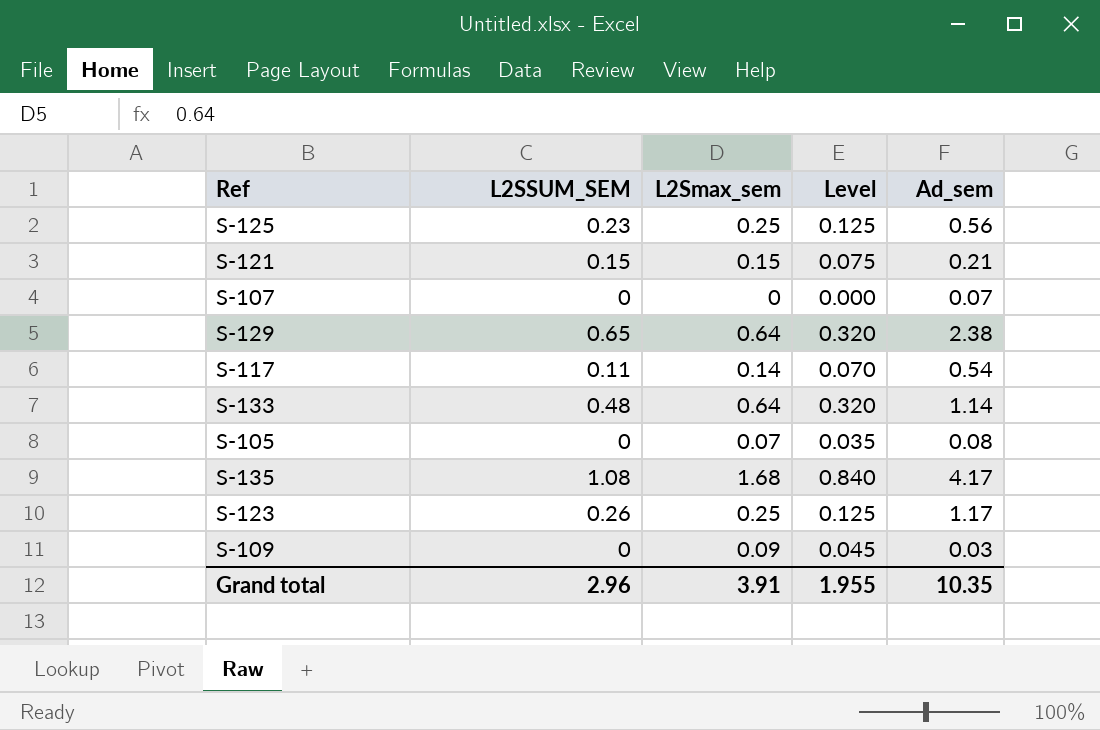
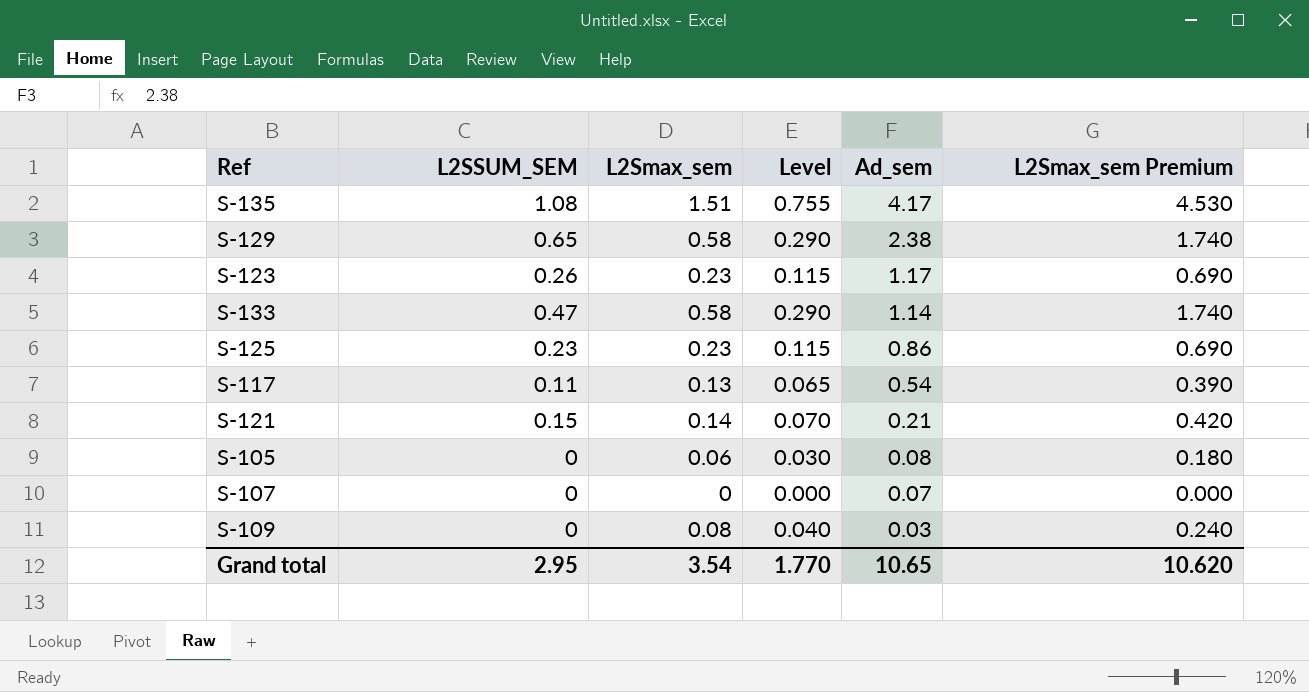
row order: none -> Ad_sem descending
column L2Smax_sem Premium | formula: none -> [L2Smax_sem] * 3
S-135 | L2Smax_sem: 1.68 -> 1.51
S-135 | Level: 0.840 -> 0.755
S-129 | L2Smax_sem: 0.64 -> 0.58
S-129 | Level: 0.320 -> 0.290
S-123 | L2Smax_sem: 0.25 -> 0.23
S-123 | Level: 0.125 -> 0.115
S-133 | L2SSUM_SEM: 0.48 -> 0.47
S-133 | L2Smax_sem: 0.64 -> 0.58
S-133 | Level: 0.320 -> 0.290
S-125 | L2Smax_sem: 0.25 -> 0.23
S-125 | Level: 0.125 -> 0.115
S-125 | Ad_sem: 0.56 -> 0.86
S-117 | L2Smax_sem: 0.14 -> 0.13
S-117 | Level: 0.070 -> 0.065
S-121 | L2Smax_sem: 0.15 -> 0.14
S-121 | Level: 0.075 -> 0.070
S-105 | L2Smax_sem: 0.07 -> 0.06
S-105 | Level: 0.035 -> 0.030
S-109 | L2Smax_sem: 0.09 -> 0.08
S-109 | Level: 0.045 -> 0.040
Grand total | L2SSUM_SEM: 2.96 -> 2.95
Grand total | L2Smax_sem: 3.91 -> 3.54
Grand total | Level: 1.955 -> 1.770
Grand total | Ad_sem: 10.35 -> 10.65

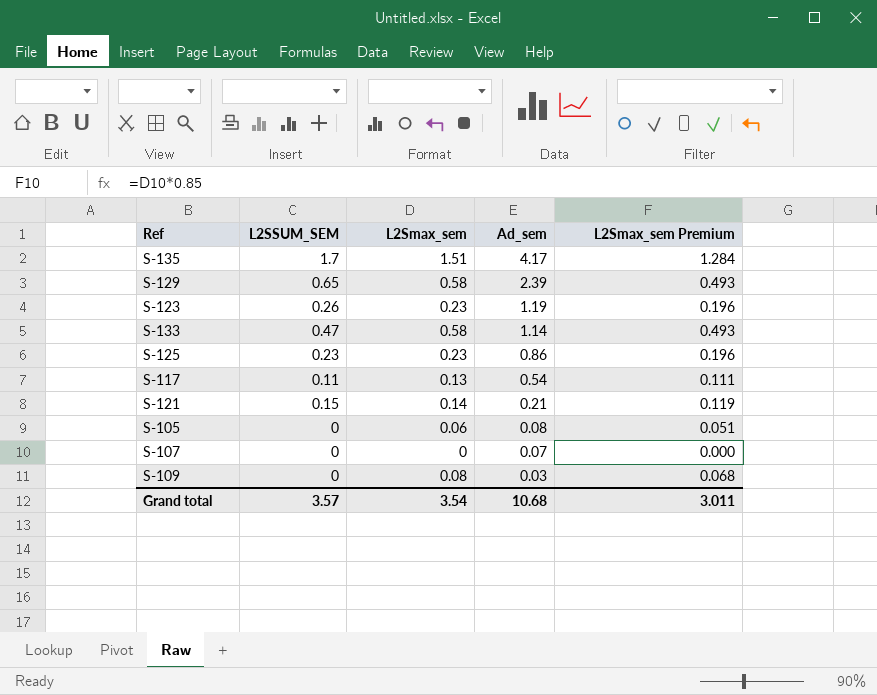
column Level | formula: [L2Smax_sem] * 0.5 -> none
column L2Smax_sem Premium | formula: [L2Smax_sem] * 3 -> [L2Smax_sem] * 0.85
S-135 | L2SSUM_SEM: 1.08 -> 1.7
S-129 | Ad_sem: 2.38 -> 2.39
S-123 | Ad_sem: 1.17 -> 1.19
Grand total | L2SSUM_SEM: 2.95 -> 3.57
Grand total | Ad_sem: 10.65 -> 10.68
Grand total | L2Smax_sem Premium: 10.620 -> 3.011

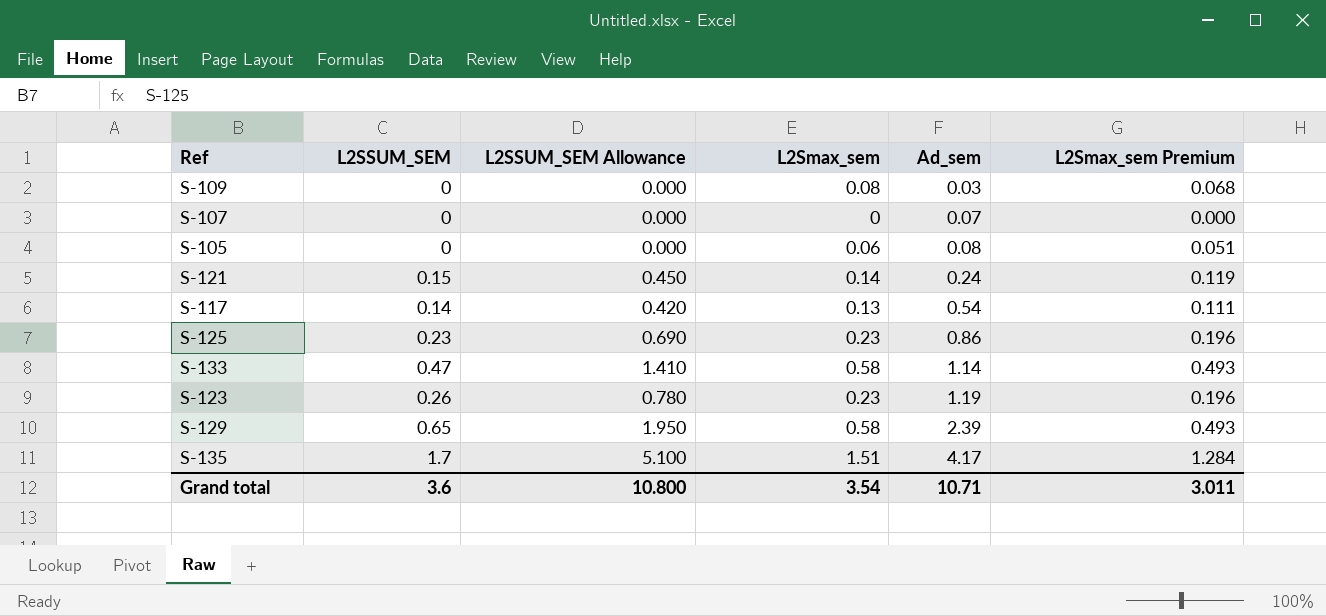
row order: Ad_sem descending -> Ad_sem ascending
column L2SSUM_SEM Allowance | formula: none -> [L2SSUM_SEM] * 3
S-121 | Ad_sem: 0.21 -> 0.24
S-117 | L2SSUM_SEM: 0.11 -> 0.14
Grand total | L2SSUM_SEM: 3.57 -> 3.6
Grand total | Ad_sem: 10.68 -> 10.71

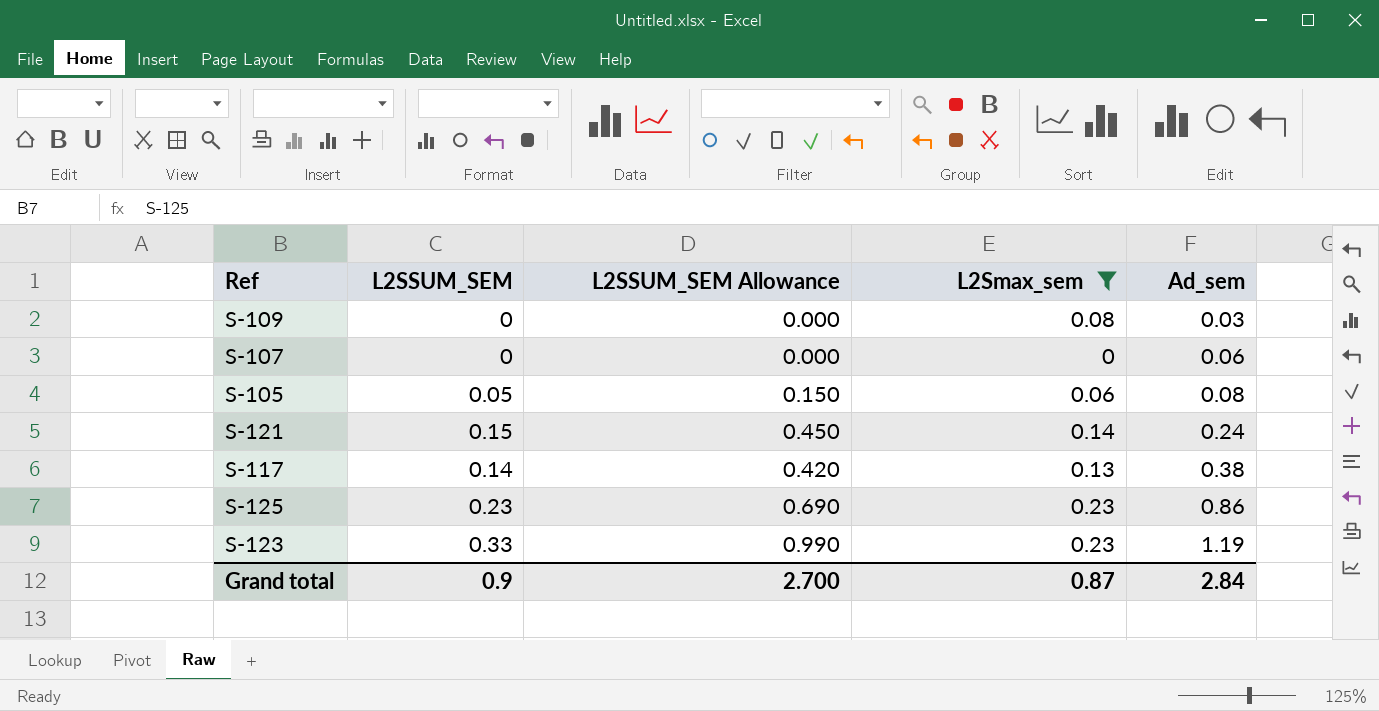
filter: none -> L2Smax_sem <= 0.23
column L2Smax_sem Premium | formula: [L2Smax_sem] * 0.85 -> none
S-107 | Ad_sem: 0.07 -> 0.06
S-105 | L2SSUM_SEM: 0 -> 0.05
S-105 | L2SSUM_SEM Allowance: 0.000 -> 0.150
S-117 | Ad_sem: 0.54 -> 0.38
S-123 | L2SSUM_SEM: 0.26 -> 0.33
S-123 | L2SSUM_SEM Allowance: 0.780 -> 0.990
Grand total | L2SSUM_SEM: 3.6 -> 0.9
Grand total | L2SSUM_SEM Allowance: 10.800 -> 2.700
Grand total | L2Smax_sem: 3.54 -> 0.87
Grand total | Ad_sem: 10.71 -> 2.84

